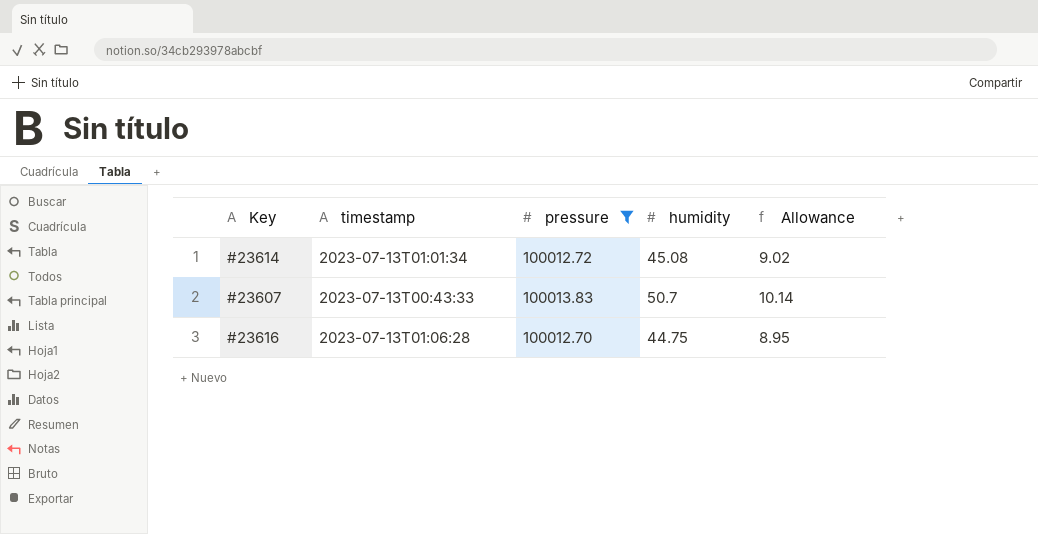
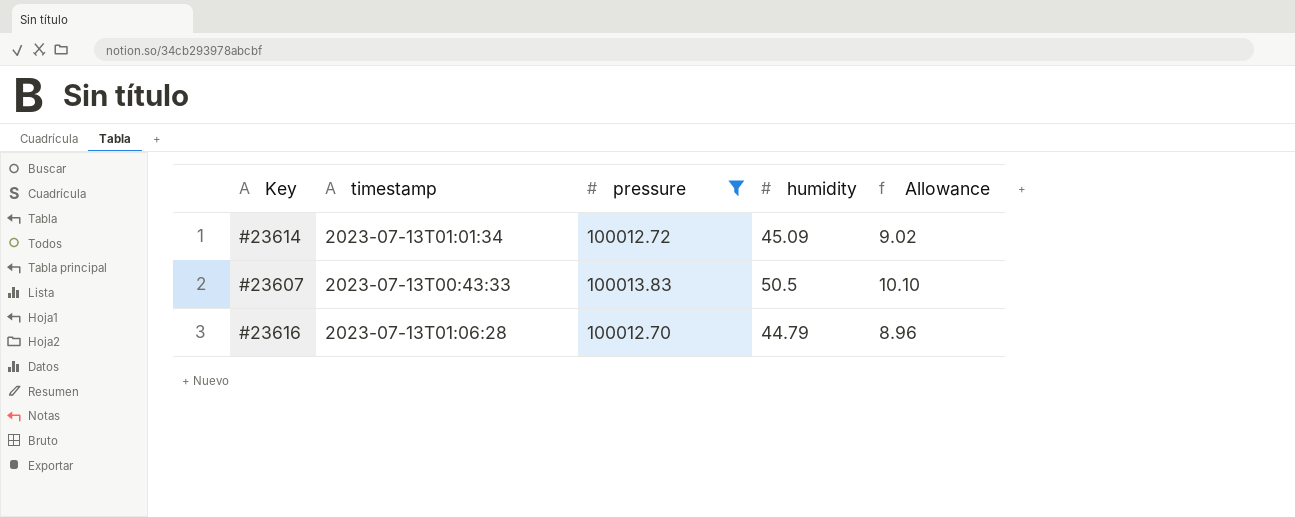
#23614 | humidity: 45.08 -> 45.09
#23607 | humidity: 50.7 -> 50.5
#23607 | Allowance: 10.14 -> 10.10
#23616 | humidity: 44.75 -> 44.79
#23616 | Allowance: 8.95 -> 8.96

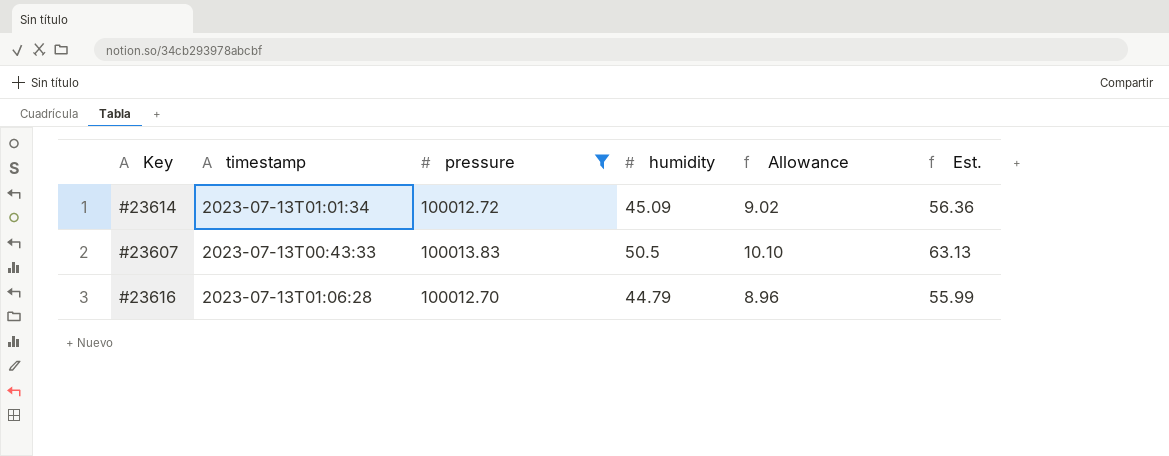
column Est. | formula: none -> [humidity] * 1.25

